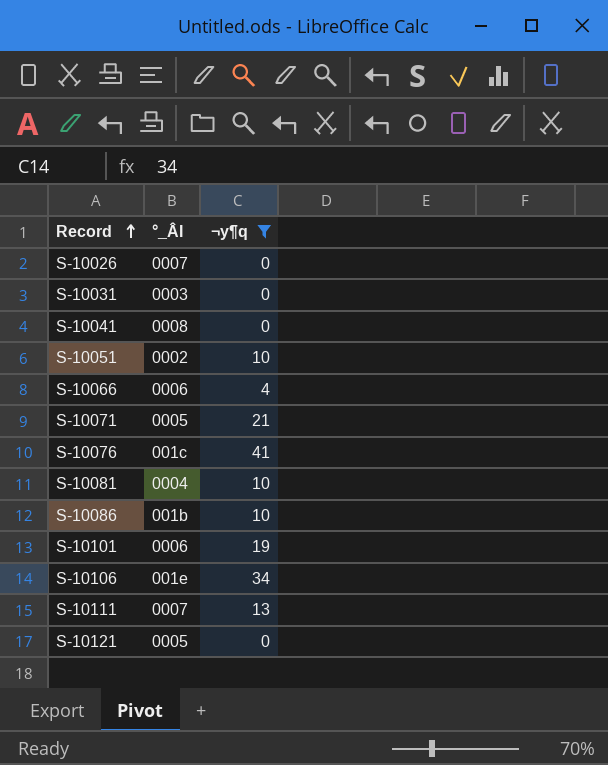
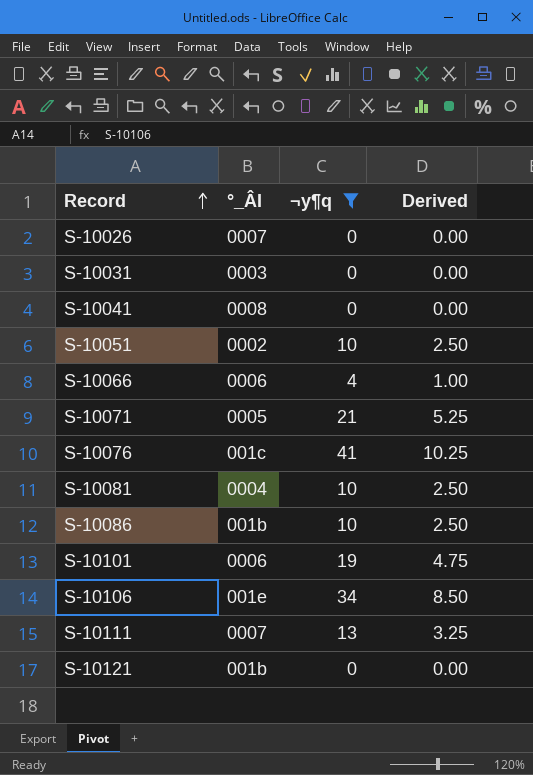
column Derived | formula: none -> [¬y¶q] * 0.25
S-10121 | °_ÂI: 0005 -> 001b

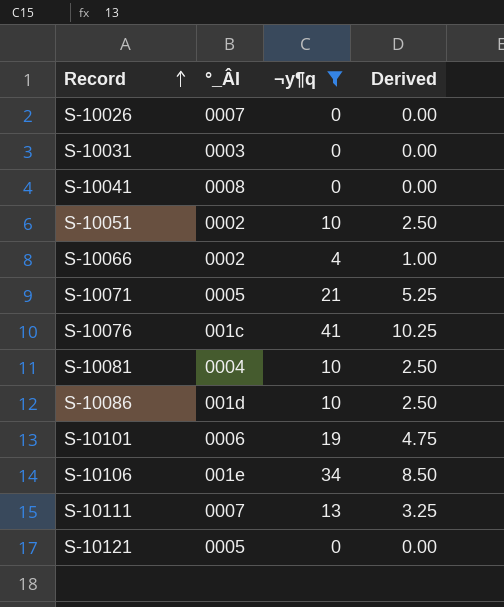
S-10066 | °_ÂI: 0006 -> 0002
S-10086 | °_ÂI: 001b -> 001d
S-10121 | °_ÂI: 001b -> 0005

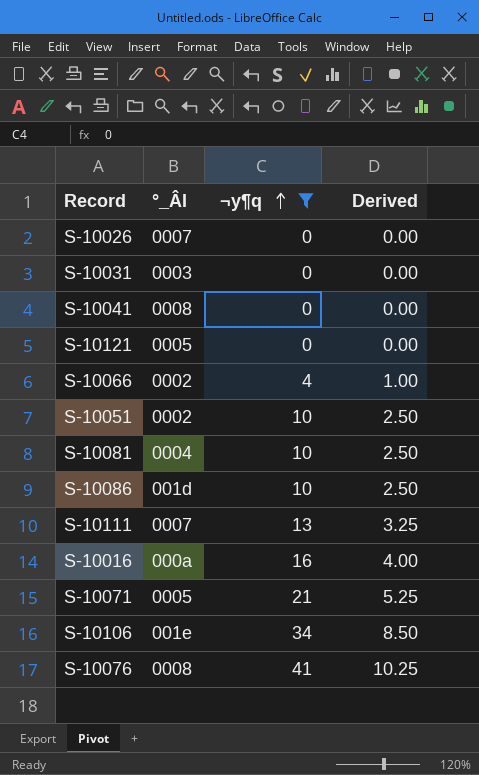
row order: Record ascending -> ¬y¶q ascending
row S-10101: 0006 | 19 | 4.75 -> none
row S-10016: none -> 000a | 16 | 4.00
S-10076 | °_ÂI: 001c -> 0008

